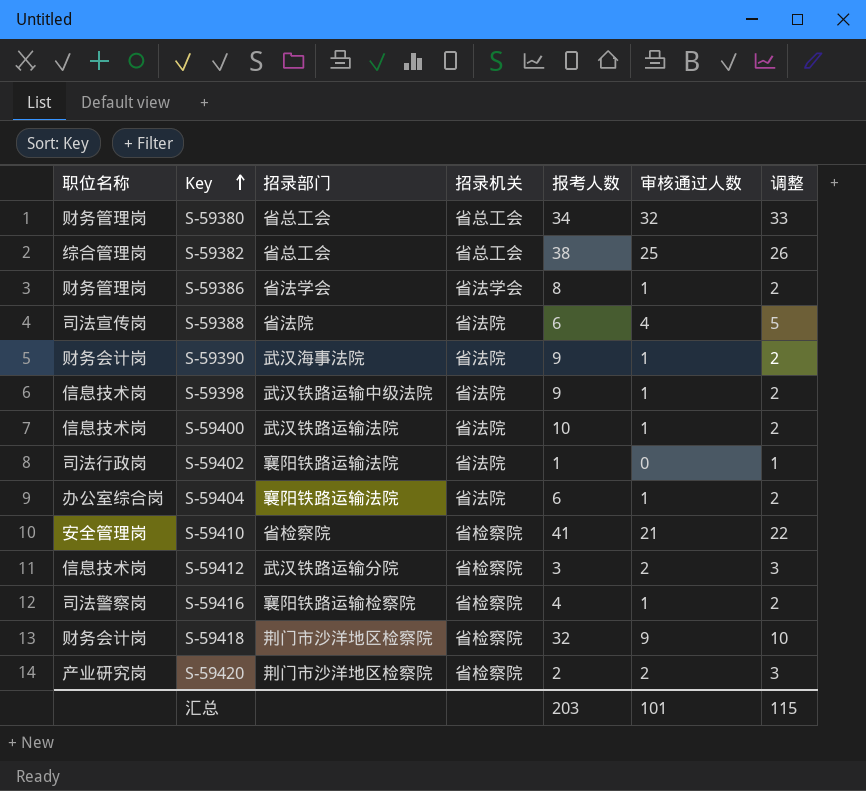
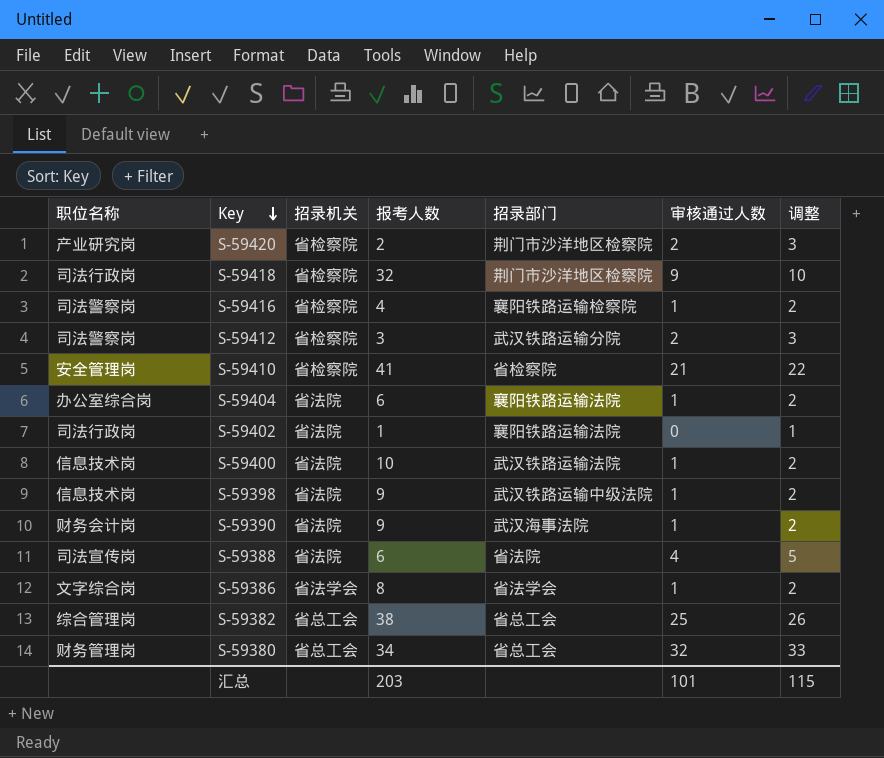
row order: Key ascending -> Key descending
column 招录部门 | position: 3 -> 5
S-59418 | 职位名称: 财务会计岗 -> 司法行政岗
S-59412 | 职位名称: 信息技术岗 -> 司法警察岗
S-59386 | 职位名称: 财务管理岗 -> 文字综合岗

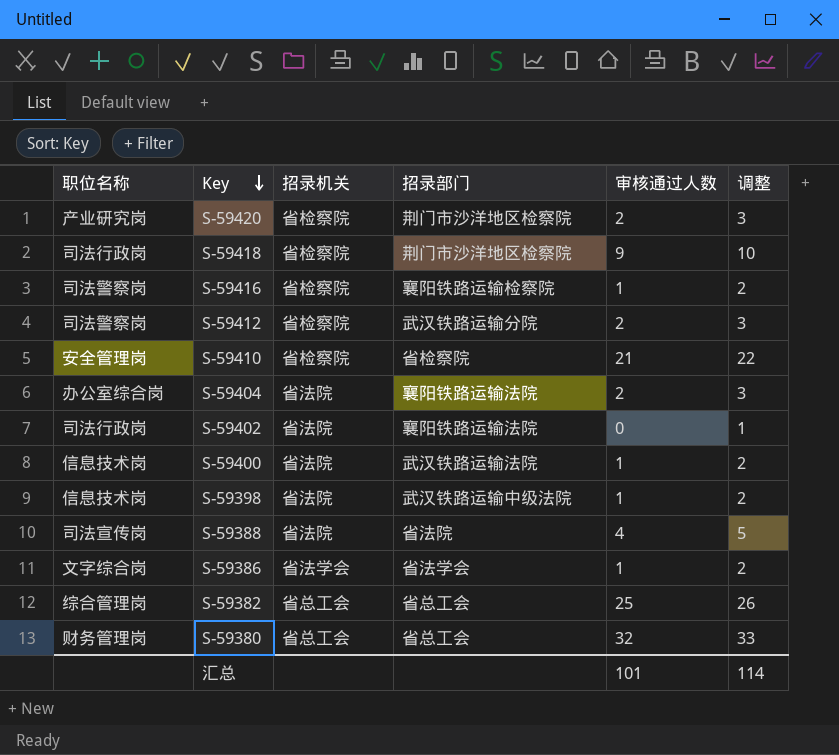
column 报考人数 | position: 4 -> none
row S-59390: 财务会计岗 | 省法院 | 9 | 武汉海事法院 | 1 | 2 -> none
S-59404 | 审核通过人数: 1 -> 2
S-59404 | 调整: 2 -> 3
汇总 | 调整: 115 -> 114

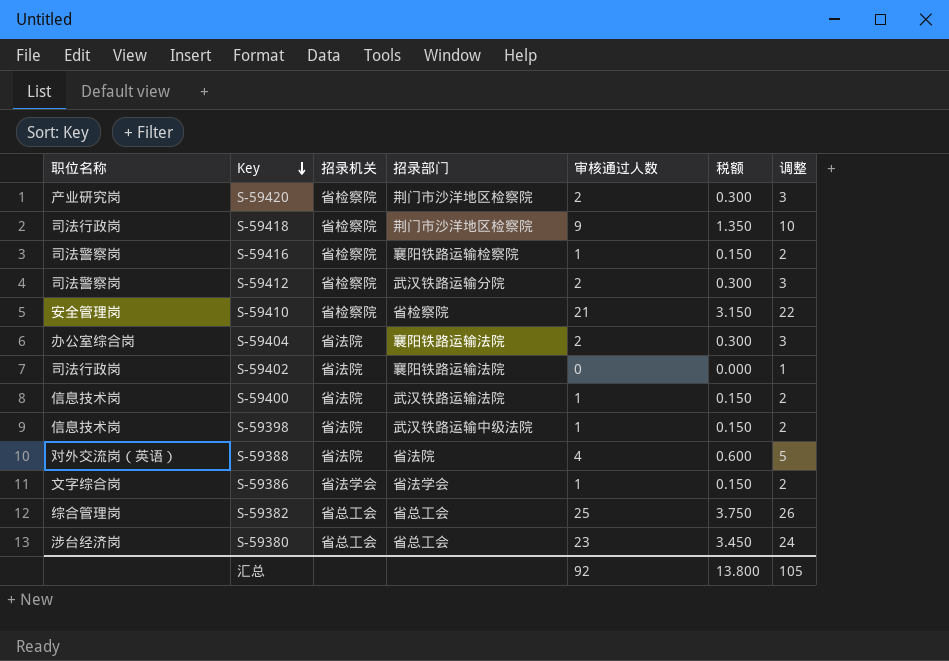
column 税额 | formula: none -> [审核通过人数] * 0.15
S-59388 | 职位名称: 司法宣传岗 -> 对外交流岗（英语）
S-59380 | 职位名称: 财务管理岗 -> 涉台经济岗
S-59380 | 审核通过人数: 32 -> 23
S-59380 | 调整: 33 -> 24
汇总 | 审核通过人数: 101 -> 92
汇总 | 调整: 114 -> 105

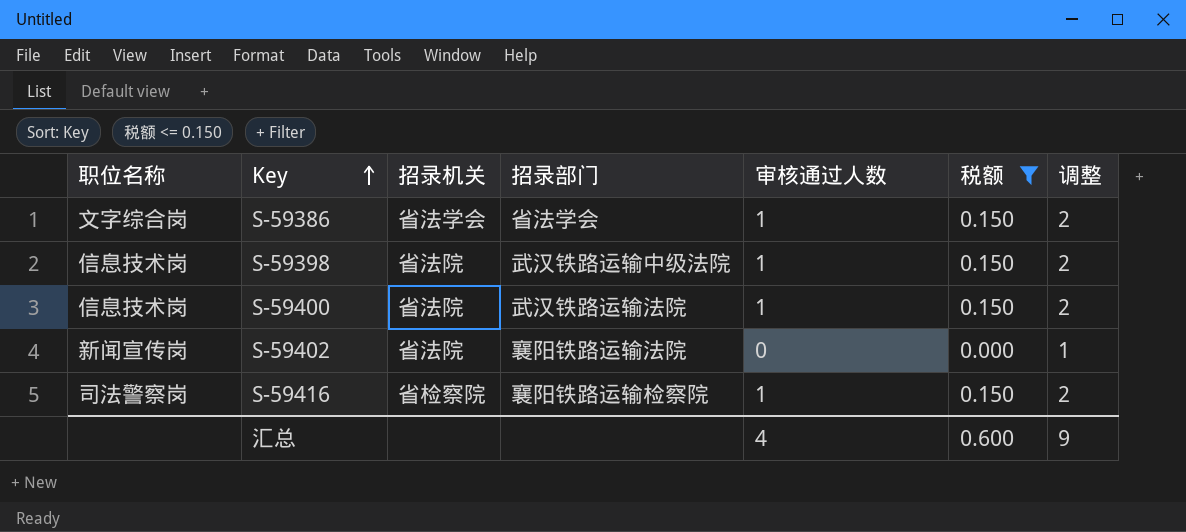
filter: none -> 税额 <= 0.150
row order: Key descending -> Key ascending
S-59402 | 职位名称: 司法行政岗 -> 新闻宣传岗
汇总 | 审核通过人数: 92 -> 4
汇总 | 税额: 13.800 -> 0.600
汇总 | 调整: 105 -> 9

